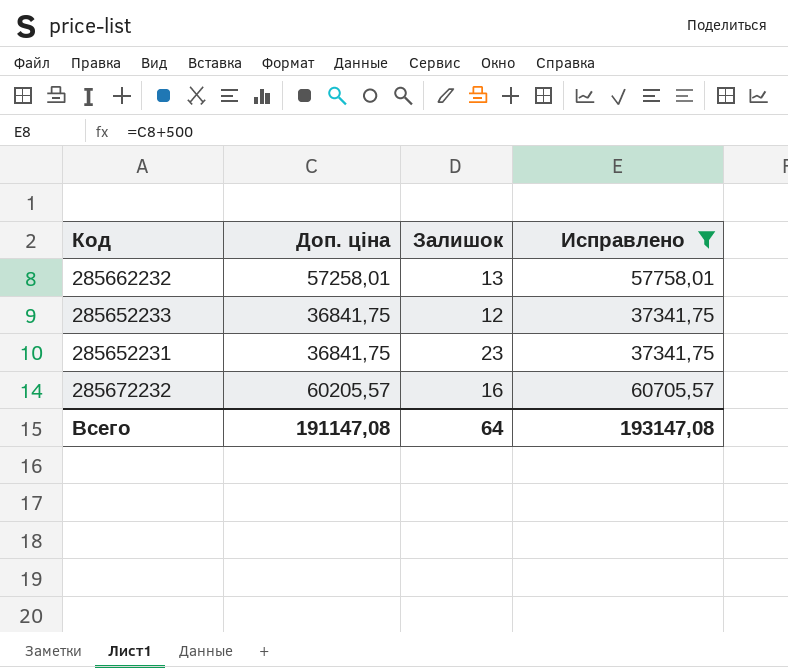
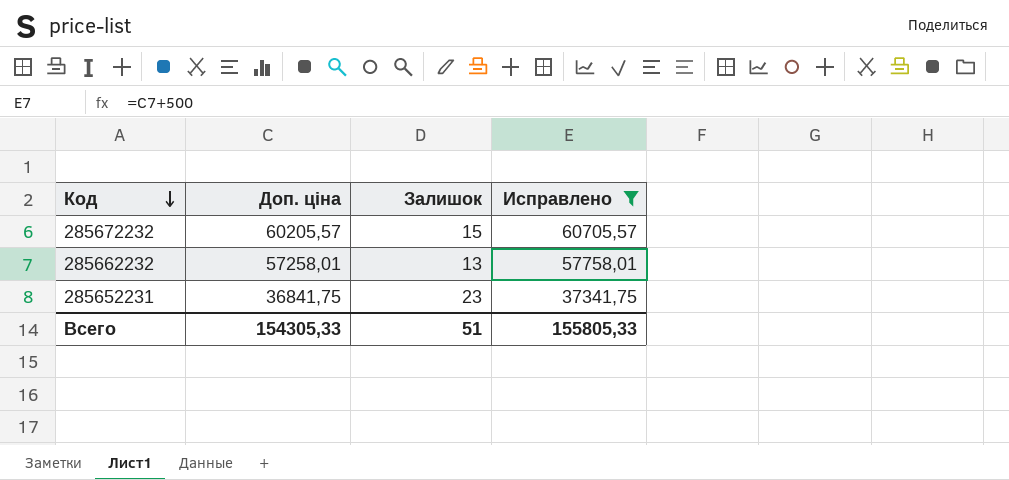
row order: none -> Код descending
row 285652233: 36841,75 | 12 | 37341,75 -> none
285672232 | Залишок: 16 -> 15
Всего | Доп. ціна: 191147,08 -> 154305,33
Всего | Залишок: 64 -> 51
Всего | Исправлено: 193147,08 -> 155805,33

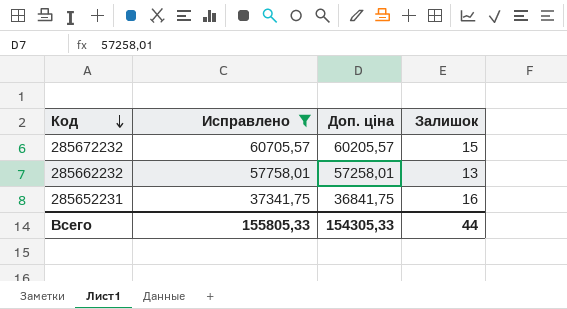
column Исправлено | position: 4 -> 2
285652231 | Залишок: 23 -> 16
Всего | Залишок: 51 -> 44

